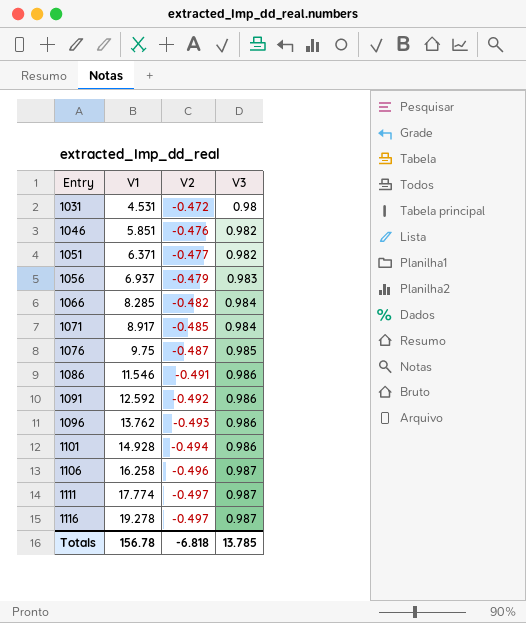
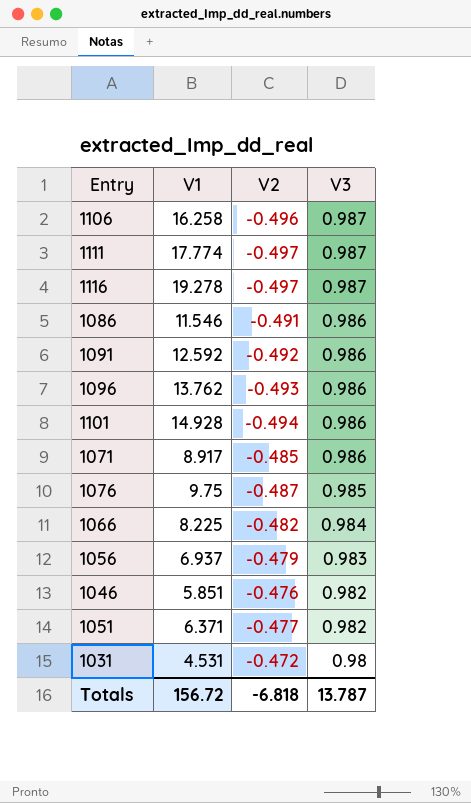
row order: Entry ascending -> V3 descending
1071 | V3: 0.984 -> 0.986
1066 | V1: 8.285 -> 8.225
Totals | V1: 156.78 -> 156.72
Totals | V3: 13.785 -> 13.787

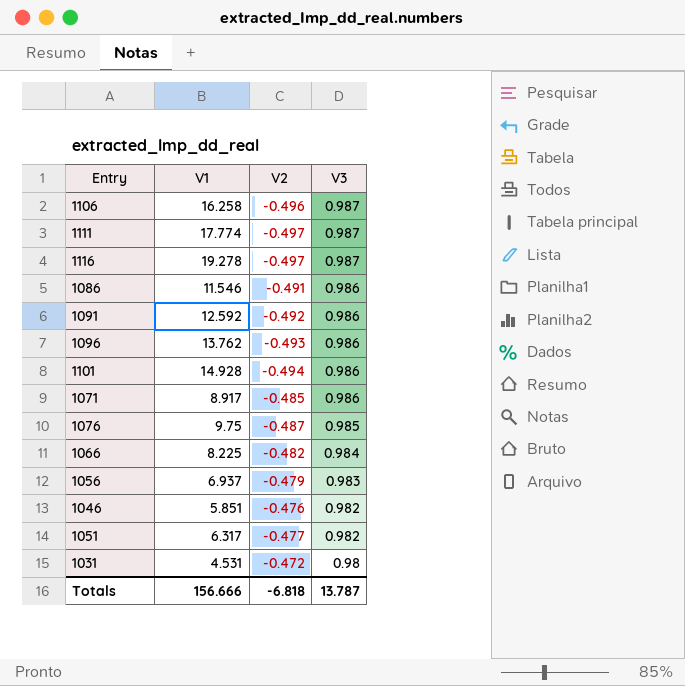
1051 | V1: 6.371 -> 6.317
Totals | V1: 156.72 -> 156.666

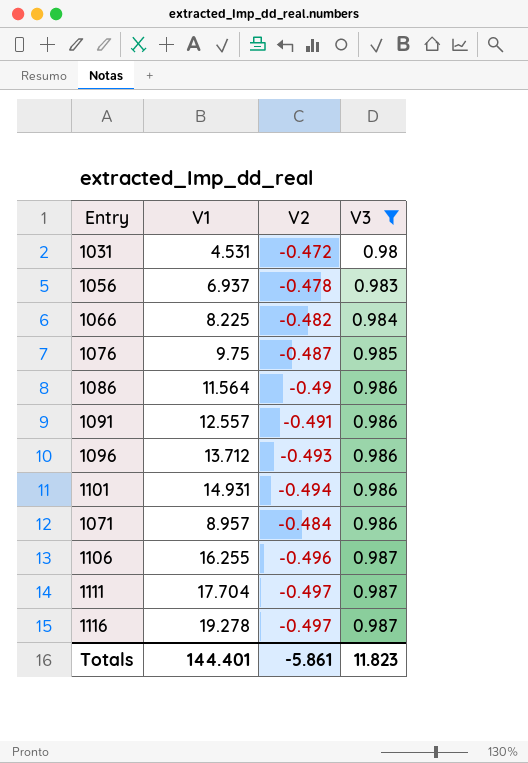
filter: none -> V3 != 0.982
row order: V3 descending -> V3 ascending
1056 | V2: -0.479 -> -0.478
1086 | V1: 11.546 -> 11.564
1086 | V2: -0.491 -> -0.49
1091 | V1: 12.592 -> 12.557
1091 | V2: -0.492 -> -0.491
1096 | V1: 13.762 -> 13.712
1101 | V1: 14.928 -> 14.931
1071 | V1: 8.917 -> 8.957
1071 | V2: -0.485 -> -0.484
1106 | V1: 16.258 -> 16.255
1111 | V1: 17.774 -> 17.704
Totals | V1: 156.666 -> 144.401
Totals | V2: -6.818 -> -5.861
Totals | V3: 13.787 -> 11.823

